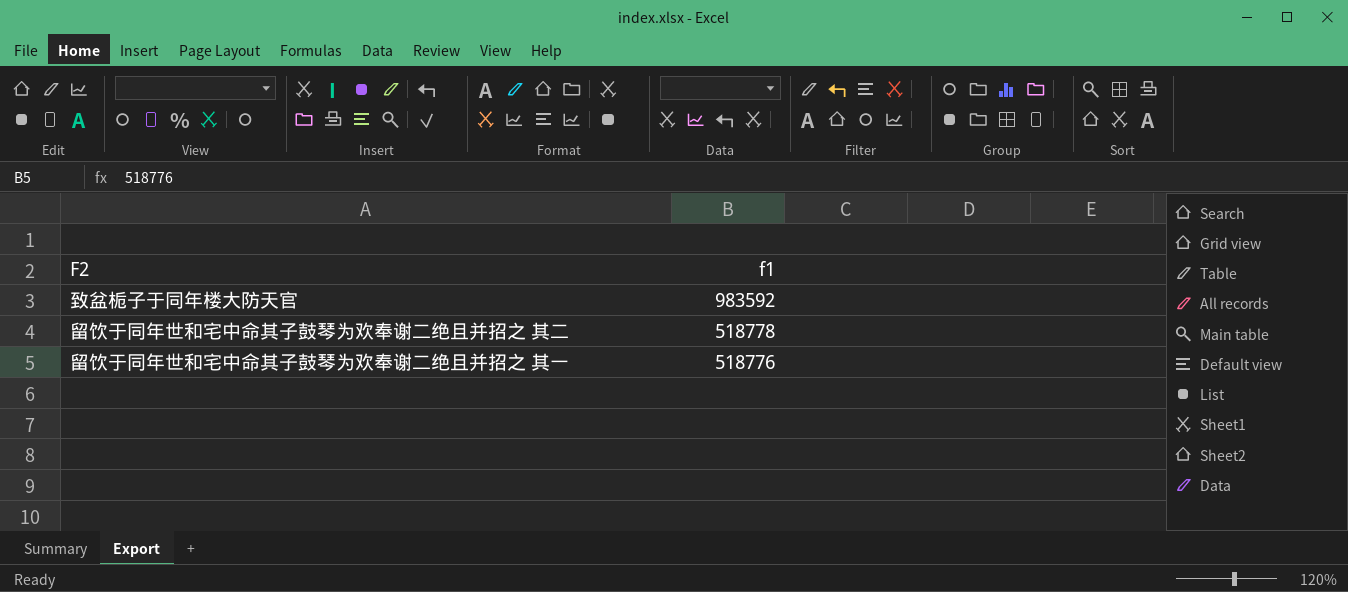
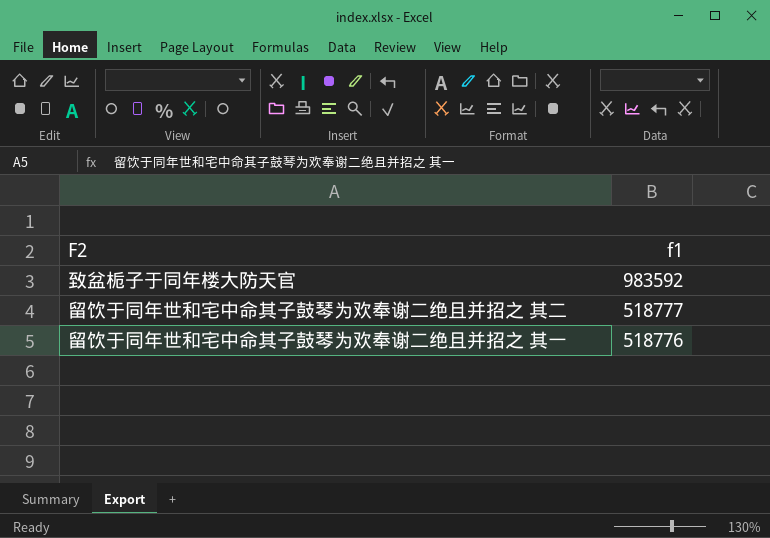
留饮于同年世和宅中命其子鼓琴为欢奉谢二绝且并招之 其二 | f1: 518778 -> 518777

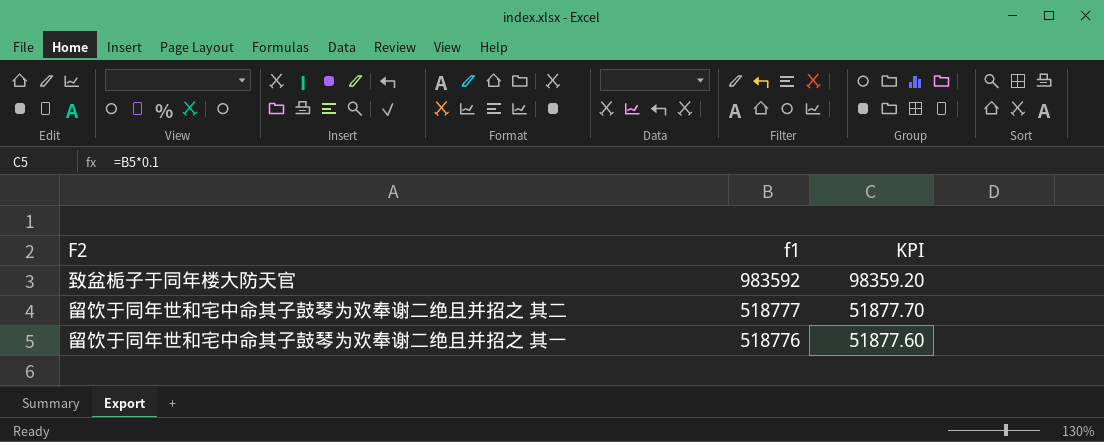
column KPI | formula: none -> [f1] * 0.1

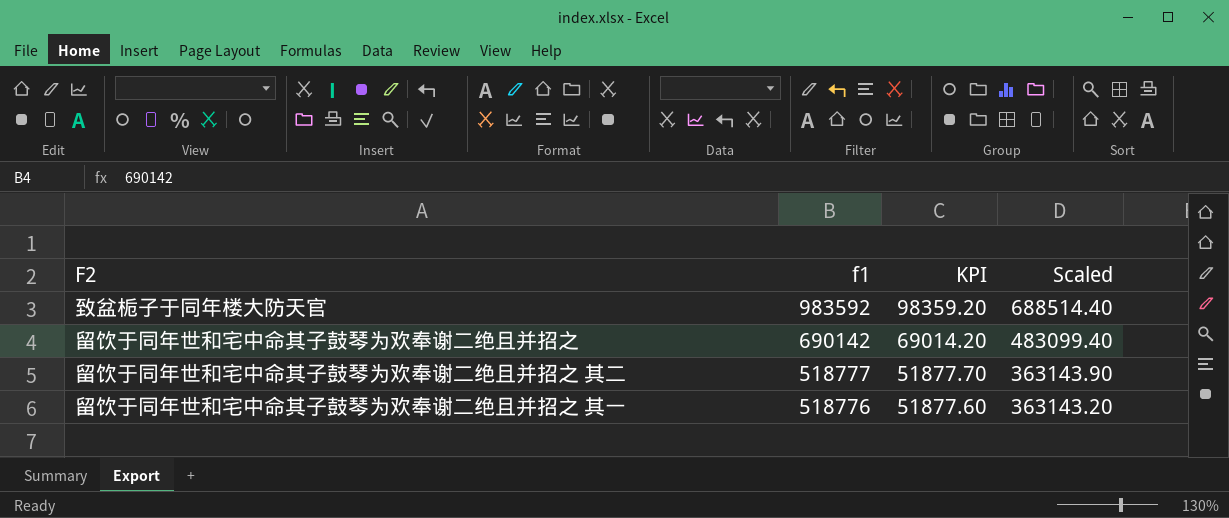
column Scaled | formula: none -> [f1] * 0.7
row 留饮于同年世和宅中命其子鼓琴为欢奉谢二绝且并招之: none -> 690142 | 69014.20 | 483099.40

